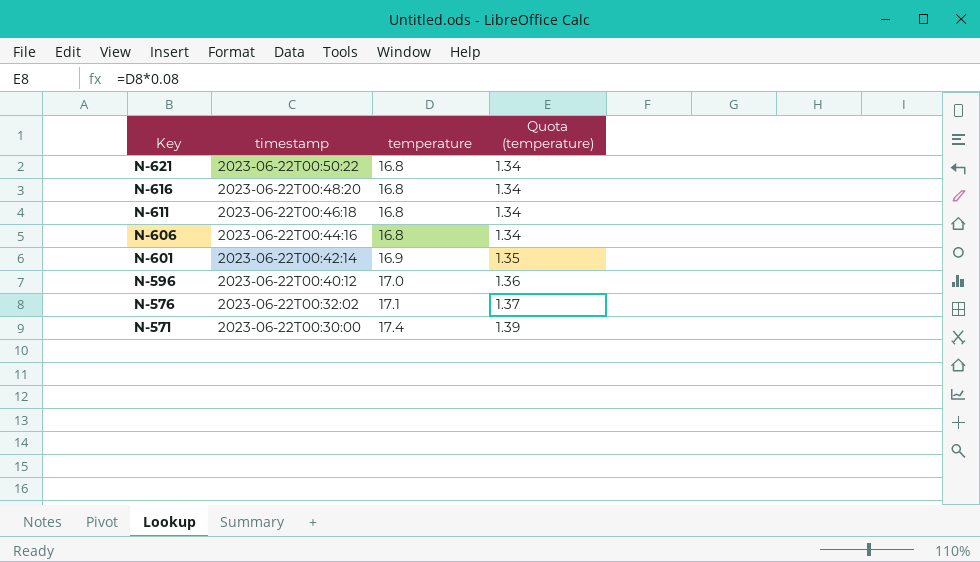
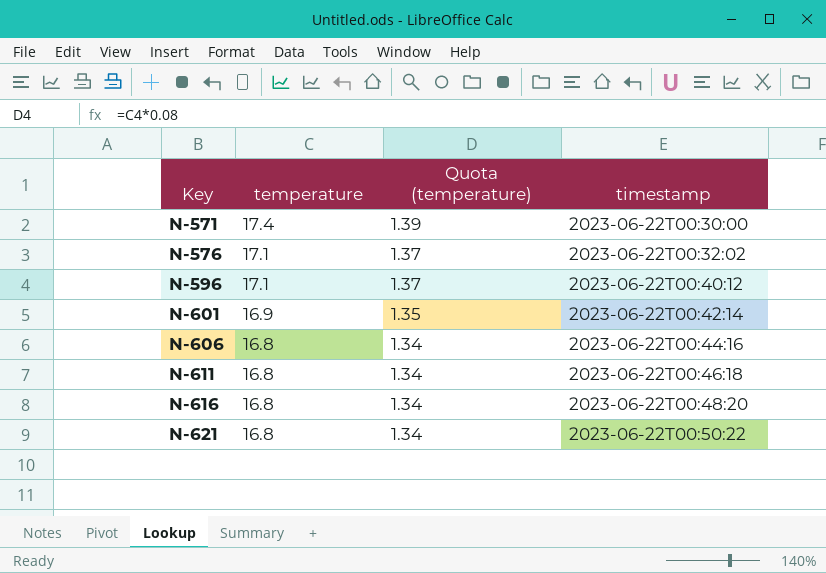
row order: Key descending -> Key ascending
column timestamp | position: 2 -> 4
N-596 | temperature: 17.0 -> 17.1
N-596 | Quota (temperature): 1.36 -> 1.37

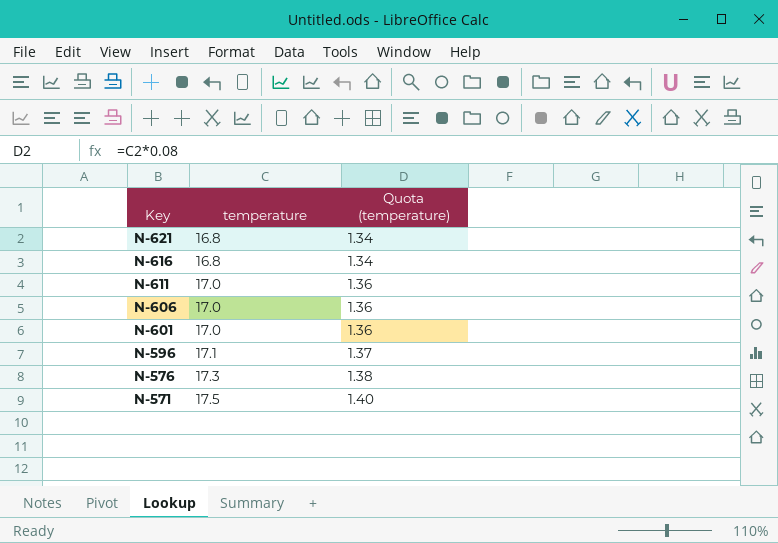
row order: Key ascending -> Key descending
column timestamp | position: 4 -> none
N-611 | temperature: 16.8 -> 17.0
N-611 | Quota (temperature): 1.34 -> 1.36
N-606 | temperature: 16.8 -> 17.0
N-606 | Quota (temperature): 1.34 -> 1.36
N-601 | temperature: 16.9 -> 17.0
N-601 | Quota (temperature): 1.35 -> 1.36
N-576 | temperature: 17.1 -> 17.3
N-576 | Quota (temperature): 1.37 -> 1.38
N-571 | temperature: 17.4 -> 17.5
N-571 | Quota (temperature): 1.39 -> 1.40

